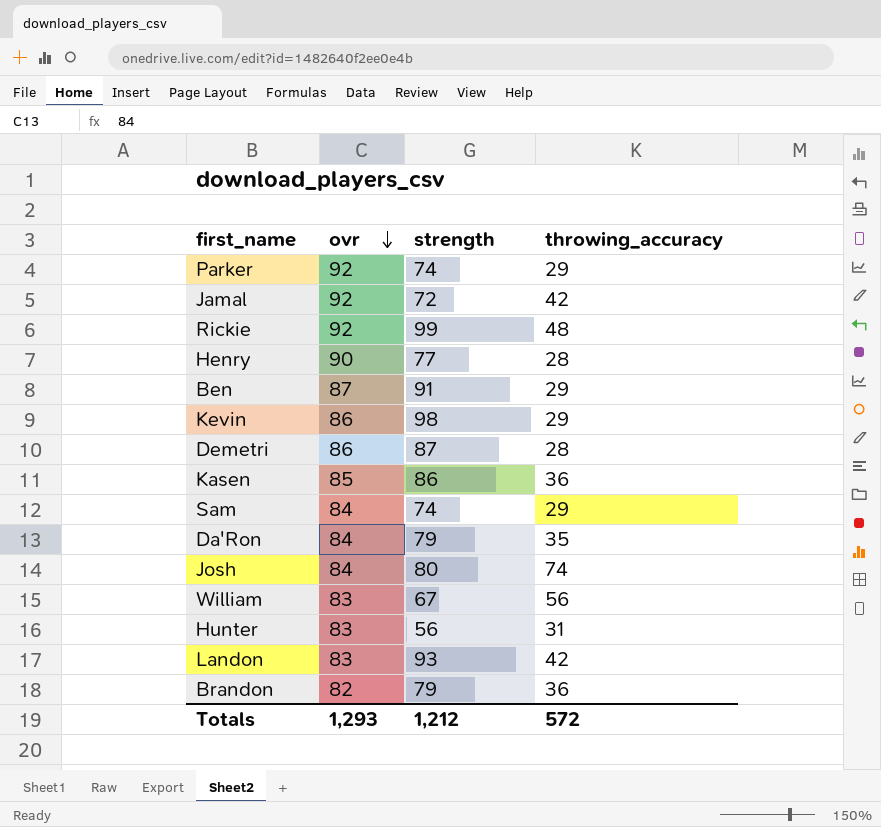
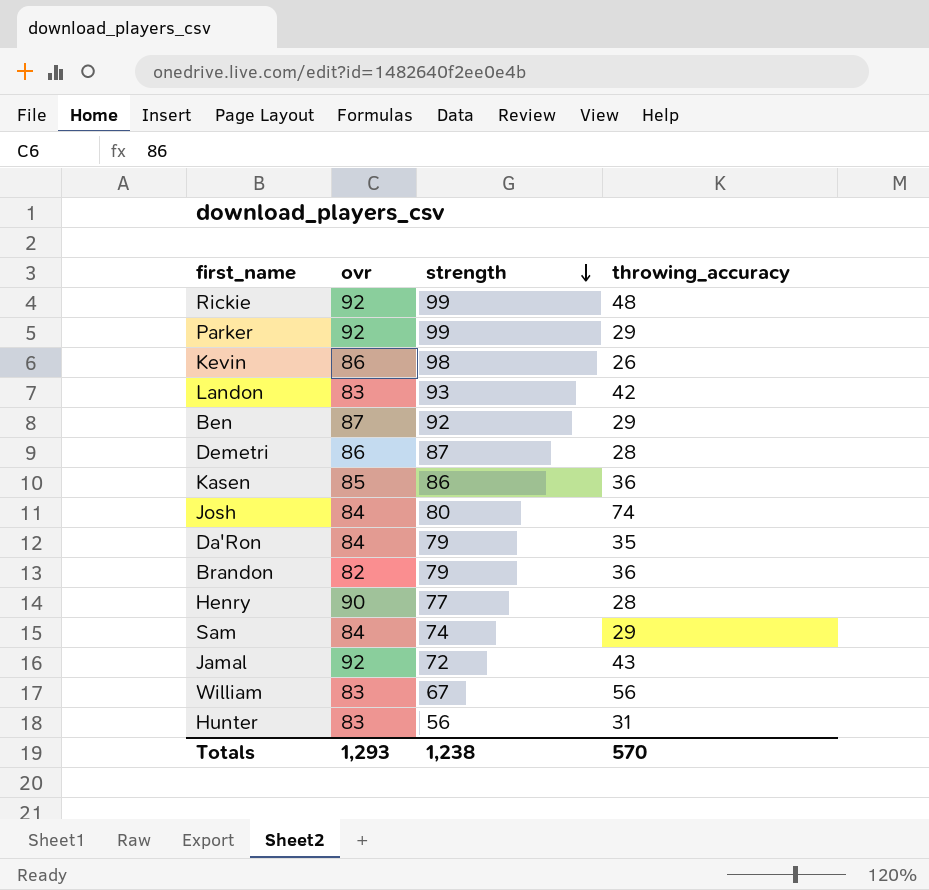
row order: ovr descending -> strength descending
Parker | strength: 74 -> 99
Kevin | throwing_accuracy: 29 -> 26
Ben | strength: 91 -> 92
Jamal | throwing_accuracy: 42 -> 43
Totals | strength: 1,212 -> 1,238
Totals | throwing_accuracy: 572 -> 570

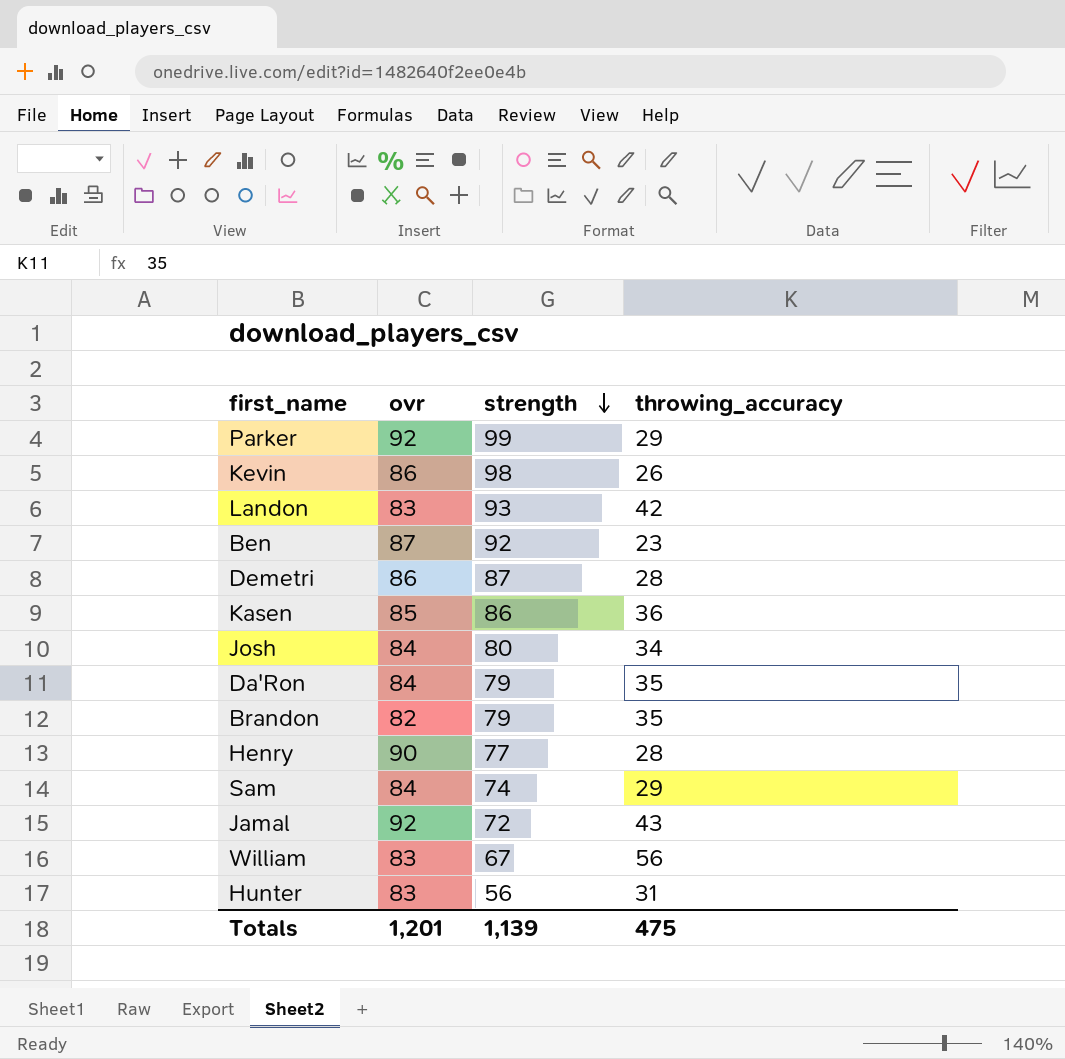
row Rickie: 92 | 99 | 48 -> none
Ben | throwing_accuracy: 29 -> 23
Josh | throwing_accuracy: 74 -> 34
Brandon | throwing_accuracy: 36 -> 35
Totals | ovr: 1,293 -> 1,201
Totals | strength: 1,238 -> 1,139
Totals | throwing_accuracy: 570 -> 475

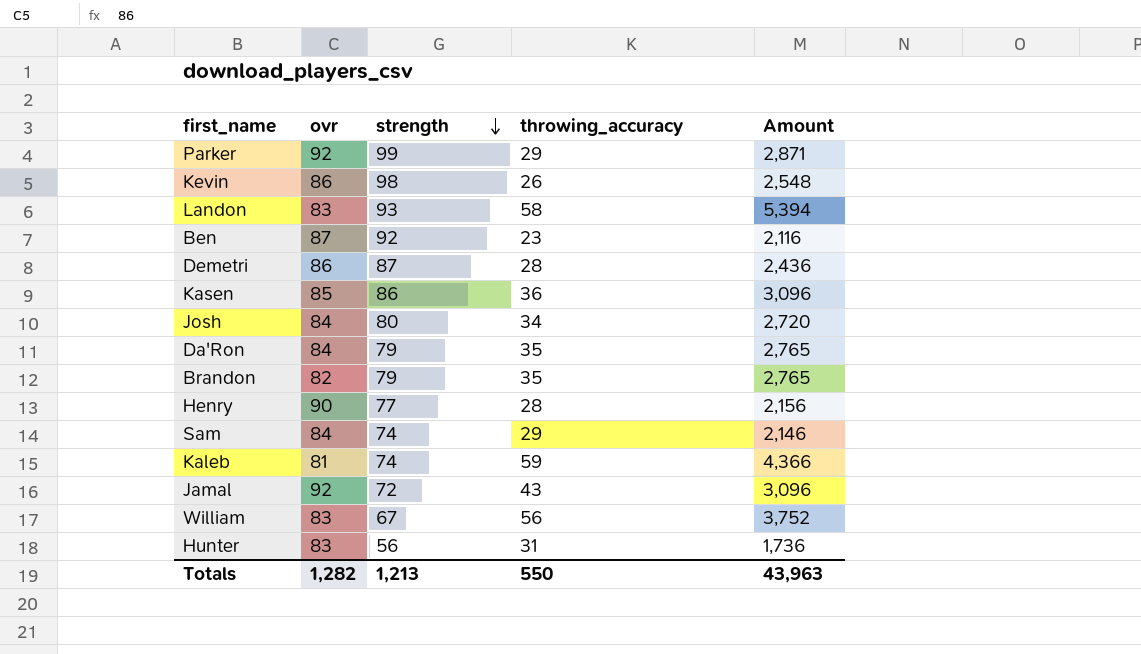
column Amount | formula: none -> [strength] * [throwing_accuracy]
Landon | throwing_accuracy: 42 -> 58
row Kaleb: none -> 81 | 74 | 59 | 4,366
Totals | ovr: 1,201 -> 1,282
Totals | strength: 1,139 -> 1,213
Totals | throwing_accuracy: 475 -> 550

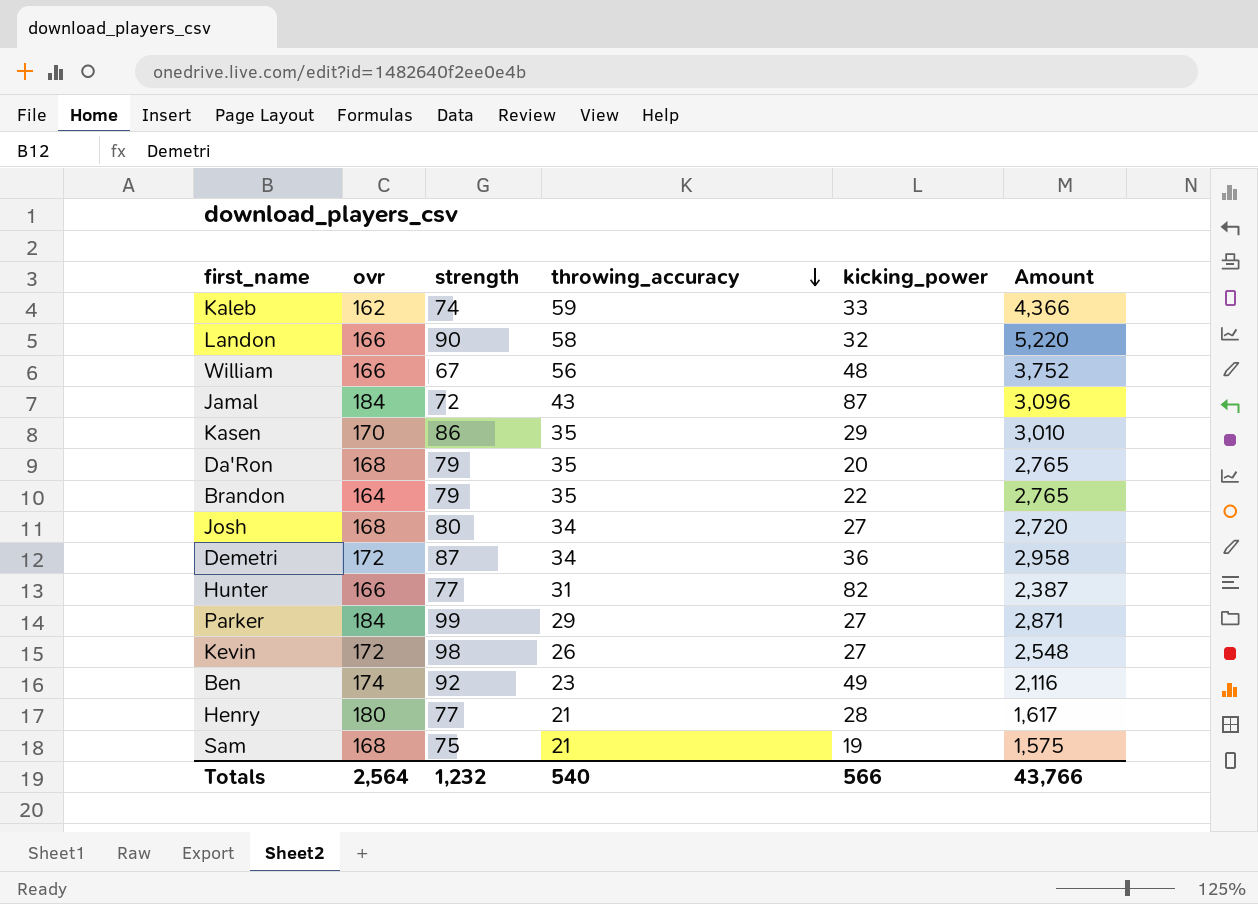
row order: strength descending -> throwing_accuracy descending
column kicking_power | position: none -> 5
Kaleb | ovr: 81 -> 162
Landon | ovr: 83 -> 166
Landon | strength: 93 -> 90
Landon | Amount: 5,394 -> 5,220
William | ovr: 83 -> 166
Jamal | ovr: 92 -> 184
Kasen | ovr: 85 -> 170
Kasen | throwing_accuracy: 36 -> 35
Kasen | Amount: 3,096 -> 3,010
Da'Ron | ovr: 84 -> 168
Brandon | ovr: 82 -> 164
Josh | ovr: 84 -> 168
Demetri | ovr: 86 -> 172
Demetri | throwing_accuracy: 28 -> 34
Demetri | Amount: 2,436 -> 2,958
Hunter | ovr: 83 -> 166
Hunter | strength: 56 -> 77
Hunter | Amount: 1,736 -> 2,387
Parker | ovr: 92 -> 184
Kevin | ovr: 86 -> 172
Ben | ovr: 87 -> 174
Henry | ovr: 90 -> 180
Henry | throwing_accuracy: 28 -> 21
Henry | Amount: 2,156 -> 1,617
Sam | ovr: 84 -> 168
Sam | strength: 74 -> 75
Sam | throwing_accuracy: 29 -> 21
Sam | Amount: 2,146 -> 1,575
Totals | ovr: 1,282 -> 2,564
Totals | strength: 1,213 -> 1,232
Totals | throwing_accuracy: 550 -> 540
Totals | Amount: 43,963 -> 43,766

